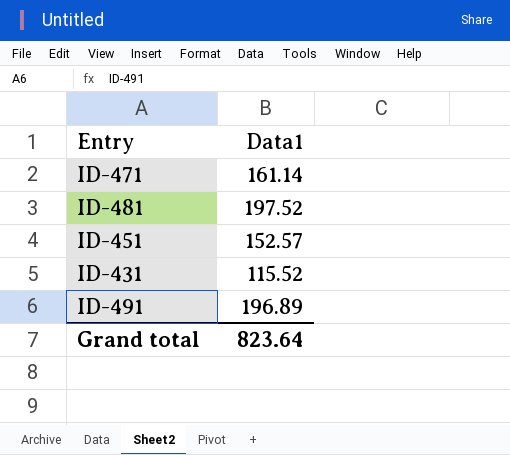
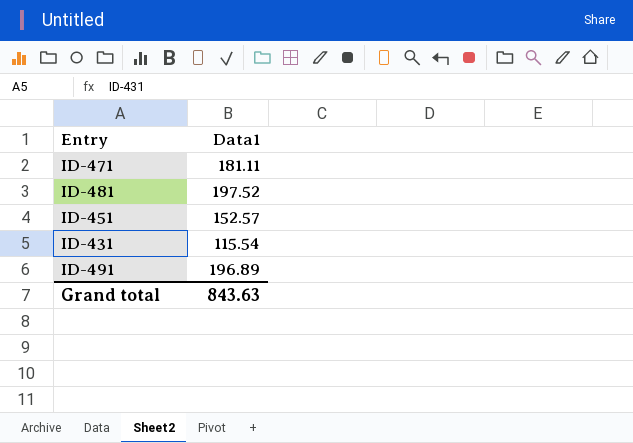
ID-471 | Data1: 161.14 -> 181.11
ID-431 | Data1: 115.52 -> 115.54
Grand total | Data1: 823.64 -> 843.63

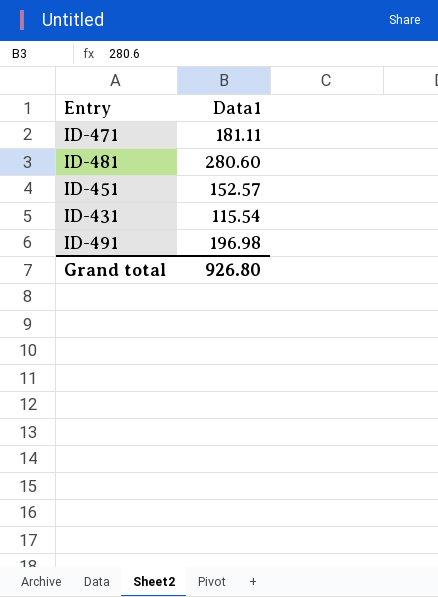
ID-481 | Data1: 197.52 -> 280.60
ID-491 | Data1: 196.89 -> 196.98
Grand total | Data1: 843.63 -> 926.80

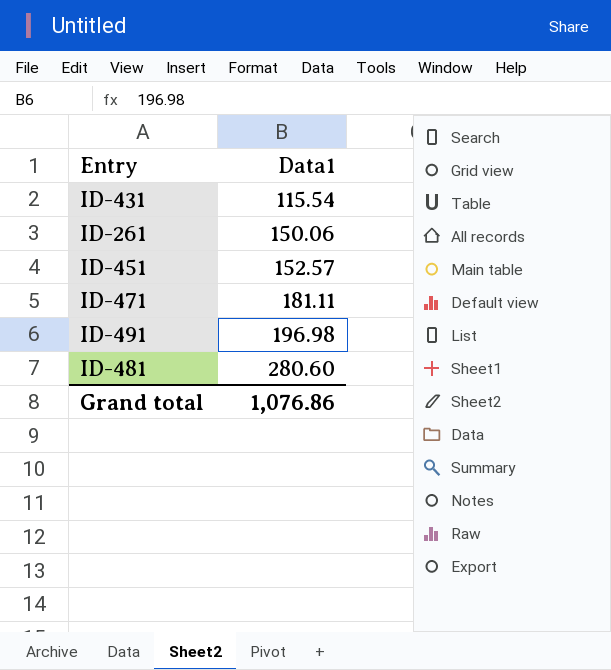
row order: none -> Data1 ascending
row ID-261: none -> 150.06
Grand total | Data1: 926.80 -> 1,076.86

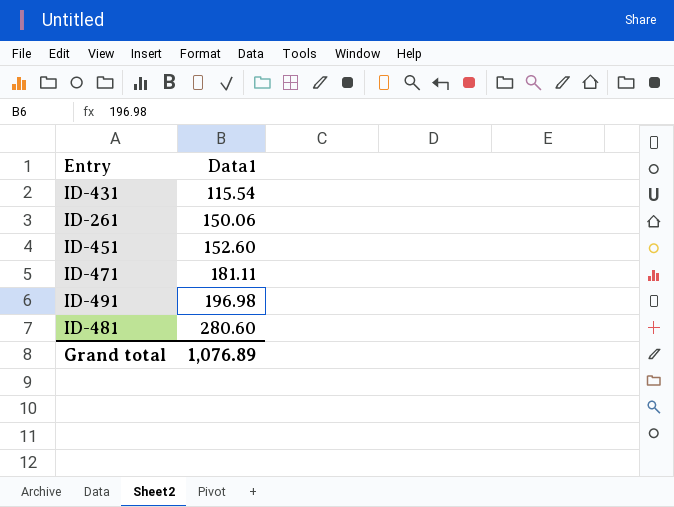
ID-451 | Data1: 152.57 -> 152.60
Grand total | Data1: 1,076.86 -> 1,076.89

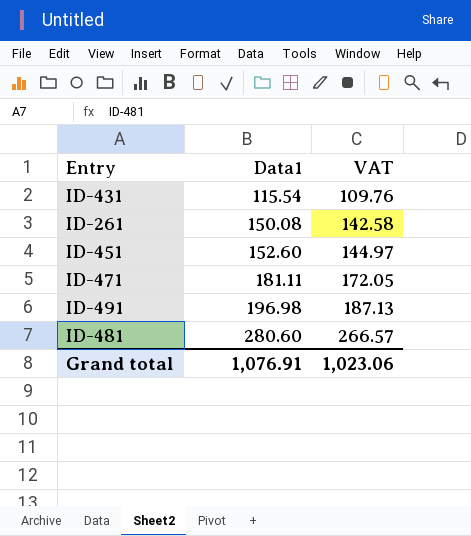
column VAT | formula: none -> [Data1] * 0.95
ID-261 | Data1: 150.06 -> 150.08
Grand total | Data1: 1,076.89 -> 1,076.91

